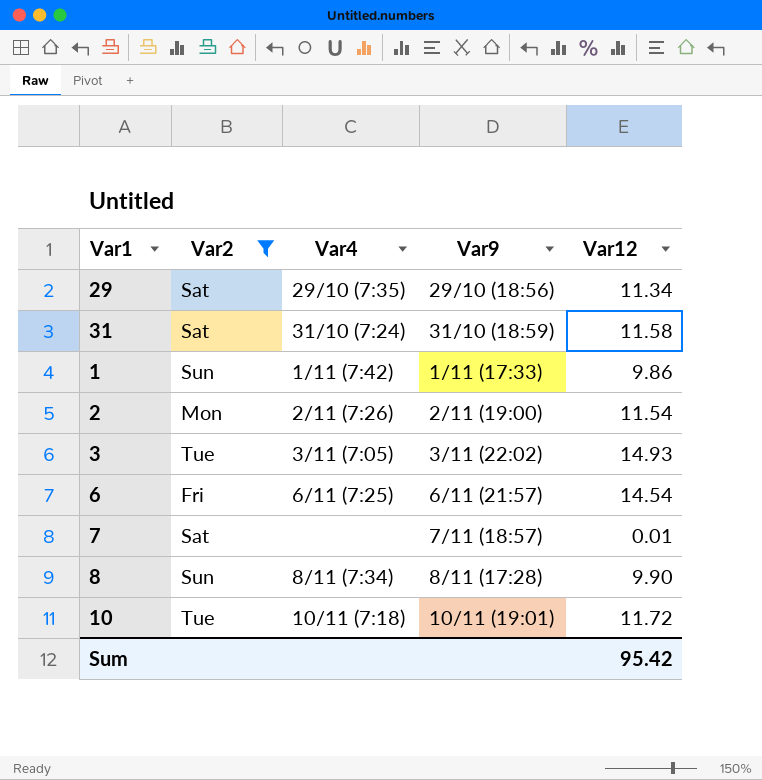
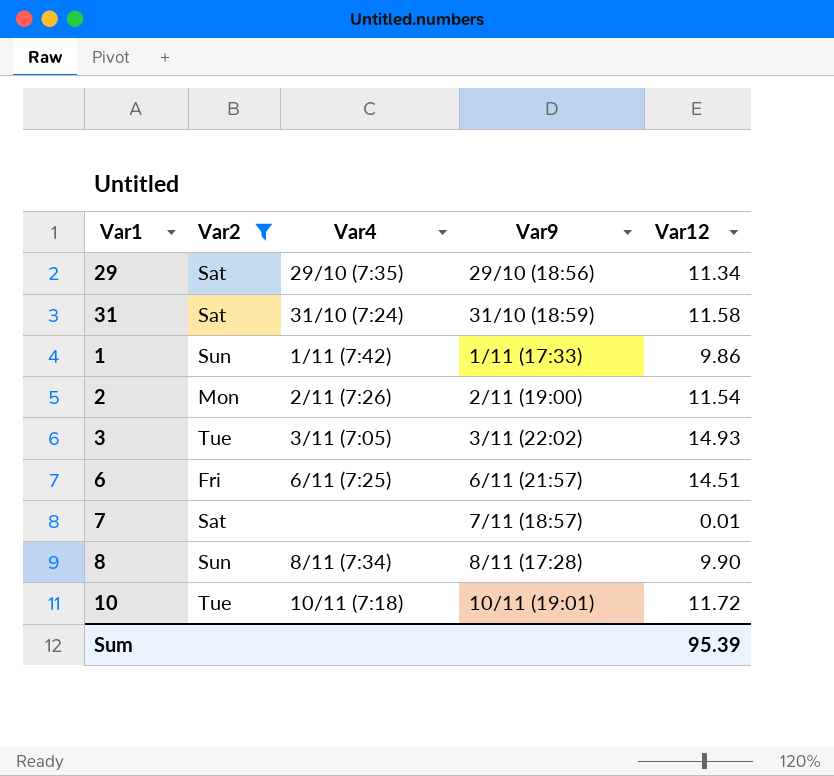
6 | Var12: 14.54 -> 14.51
Sum | Var12: 95.42 -> 95.39

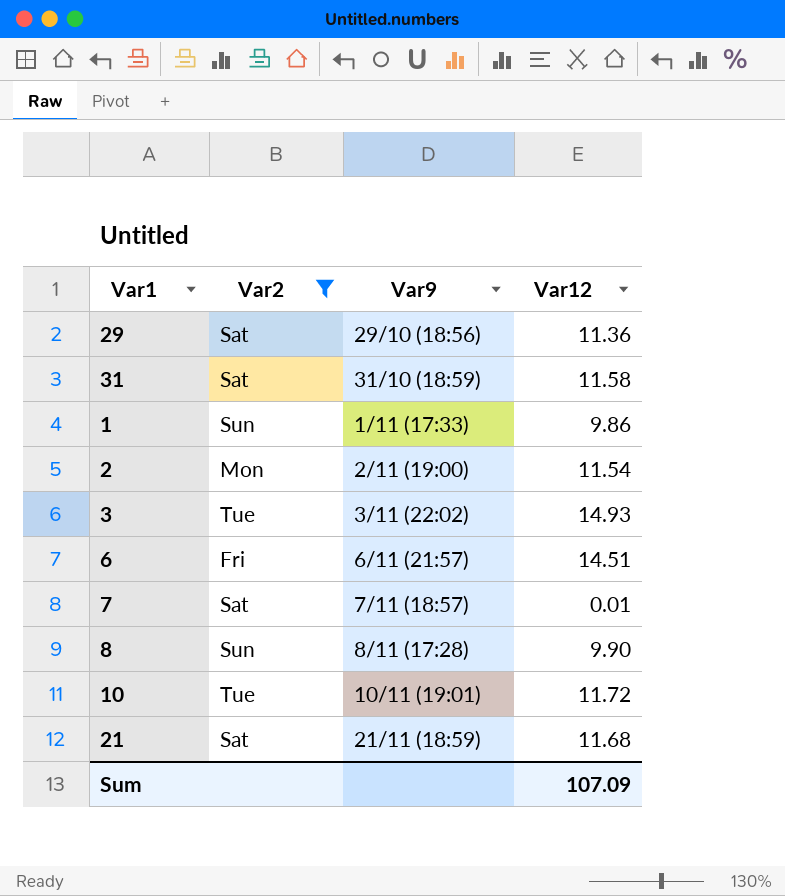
column Var4 | position: 3 -> none
29 | Var12: 11.34 -> 11.36
row 21: none -> Sat | 21/11 (18:59) | 11.68
Sum | Var12: 95.39 -> 107.09

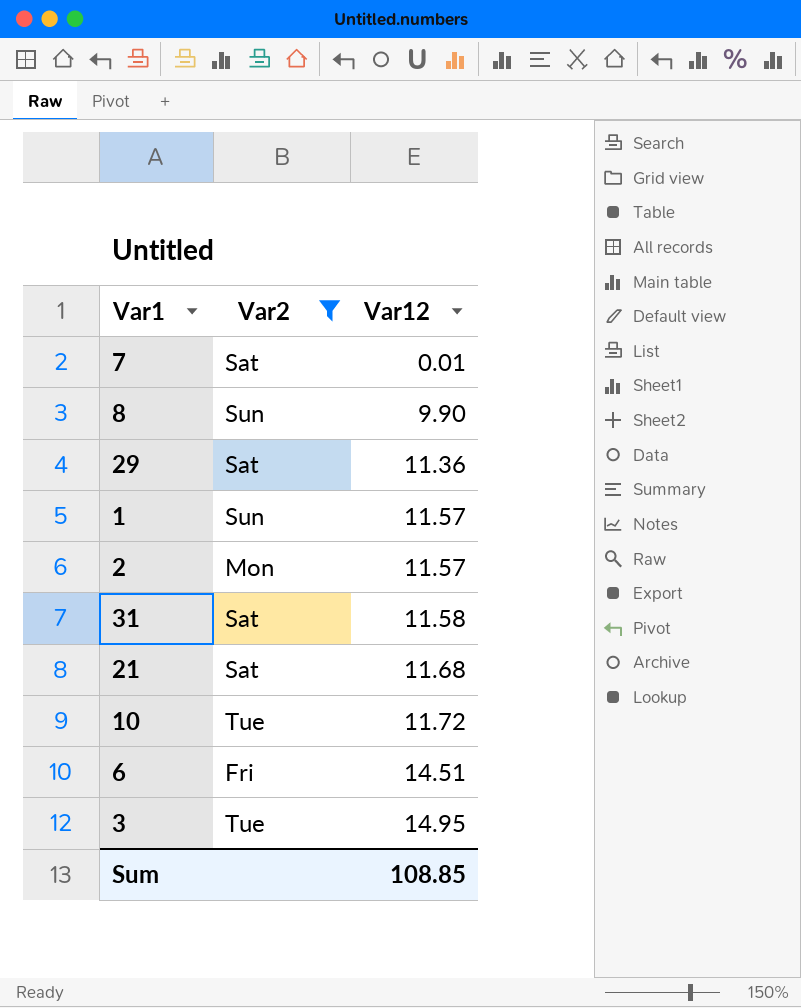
row order: none -> Var12 ascending
column Var9 | position: 3 -> none
1 | Var12: 9.86 -> 11.57
2 | Var12: 11.54 -> 11.57
3 | Var12: 14.93 -> 14.95
Sum | Var12: 107.09 -> 108.85

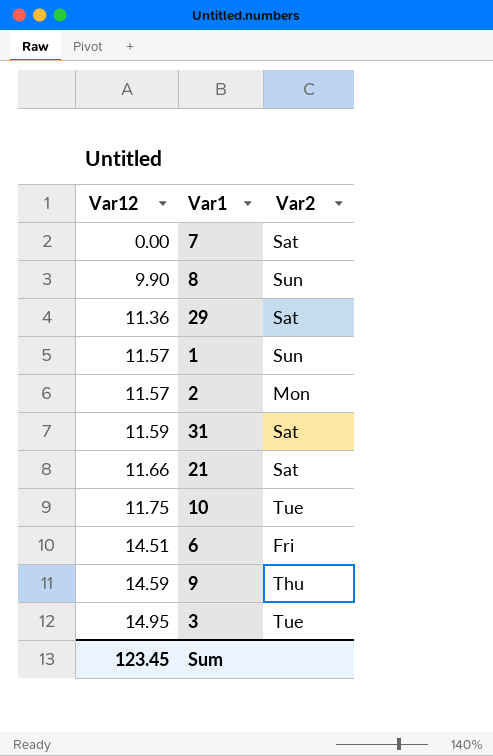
filter: Var2 != Thu -> none
column Var12 | position: 3 -> 1
7 | Var12: 0.01 -> 0.00
31 | Var12: 11.58 -> 11.59
21 | Var12: 11.68 -> 11.66
10 | Var12: 11.72 -> 11.75
Sum | Var12: 108.85 -> 123.45

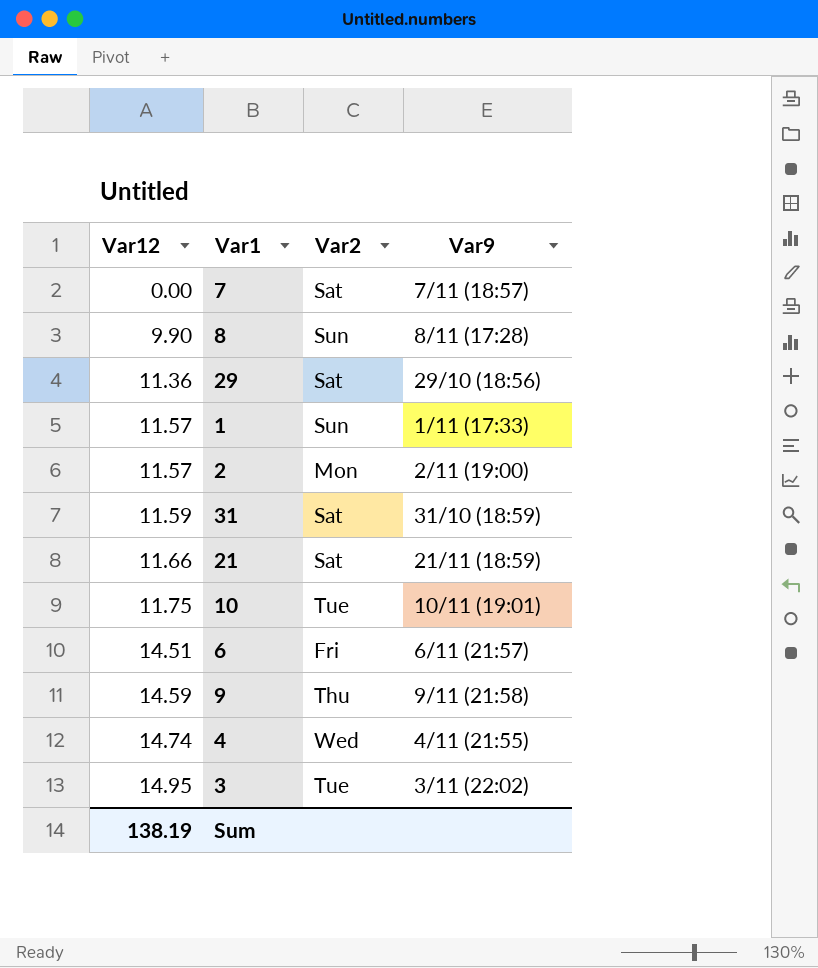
column Var9 | position: none -> 4
row 4: none -> 14.74 | Wed | 4/11 (21:55)
Sum | Var12: 123.45 -> 138.19

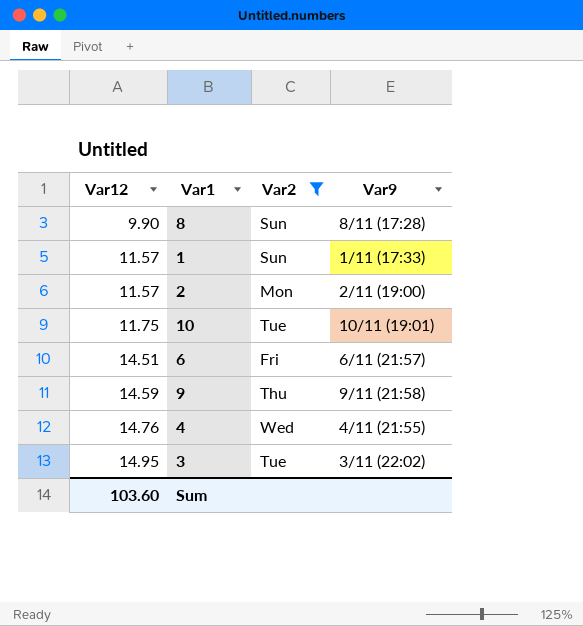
filter: none -> Var2 != Sat
4 | Var12: 14.74 -> 14.76
Sum | Var12: 138.19 -> 103.60

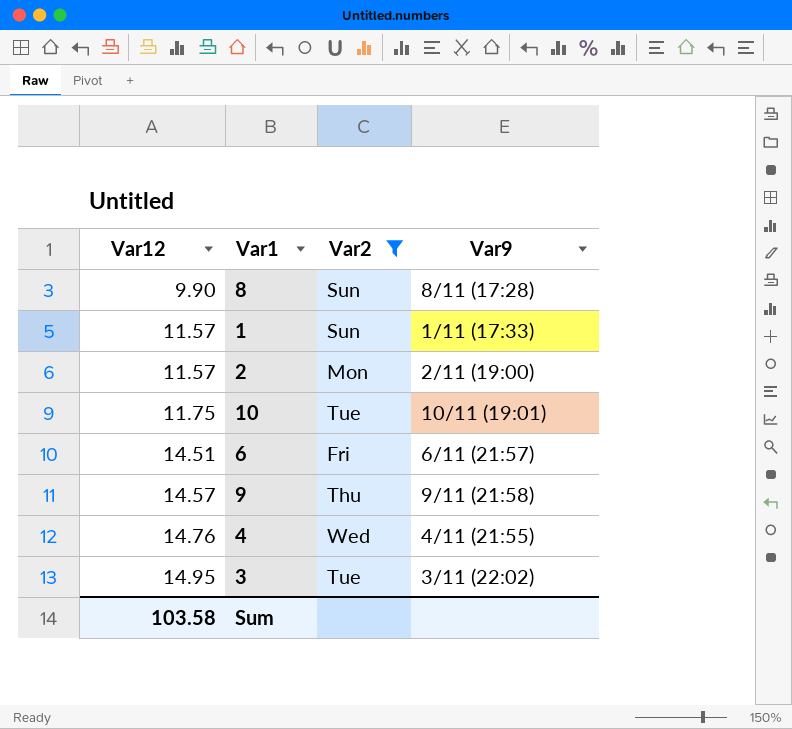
9 | Var12: 14.59 -> 14.57
Sum | Var12: 103.60 -> 103.58

